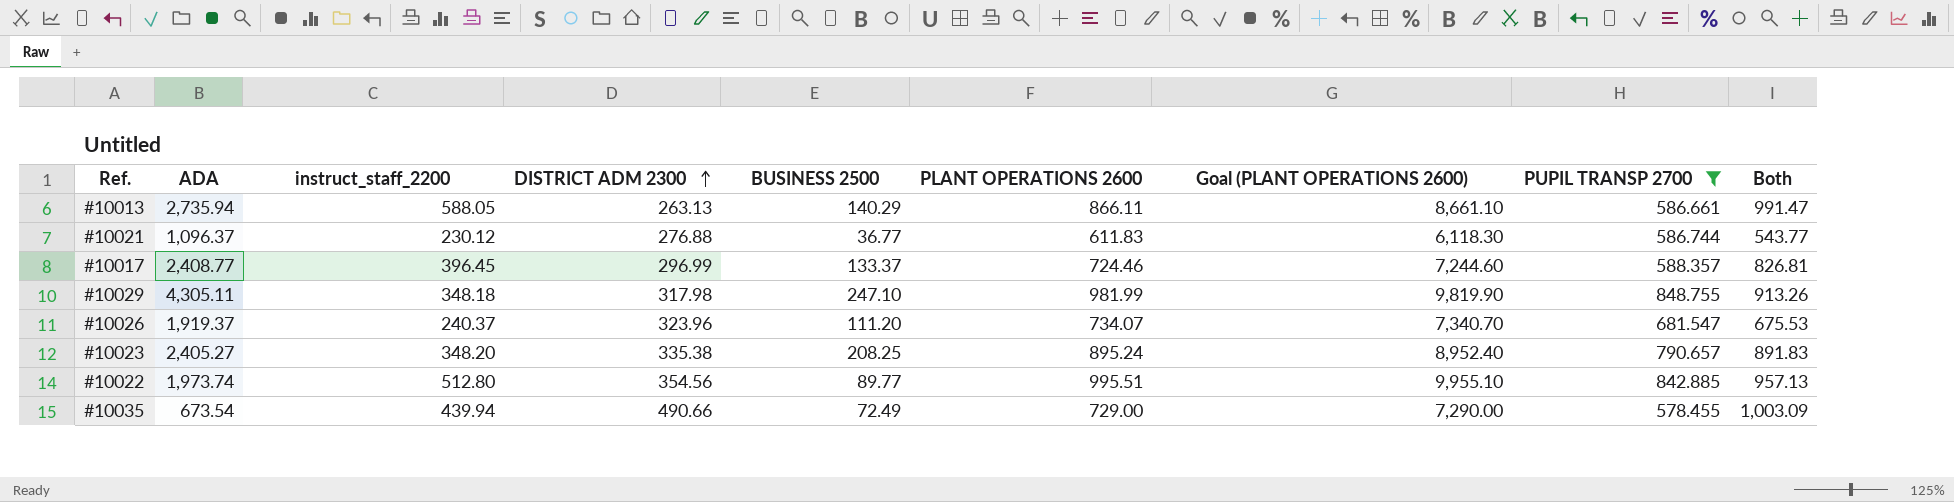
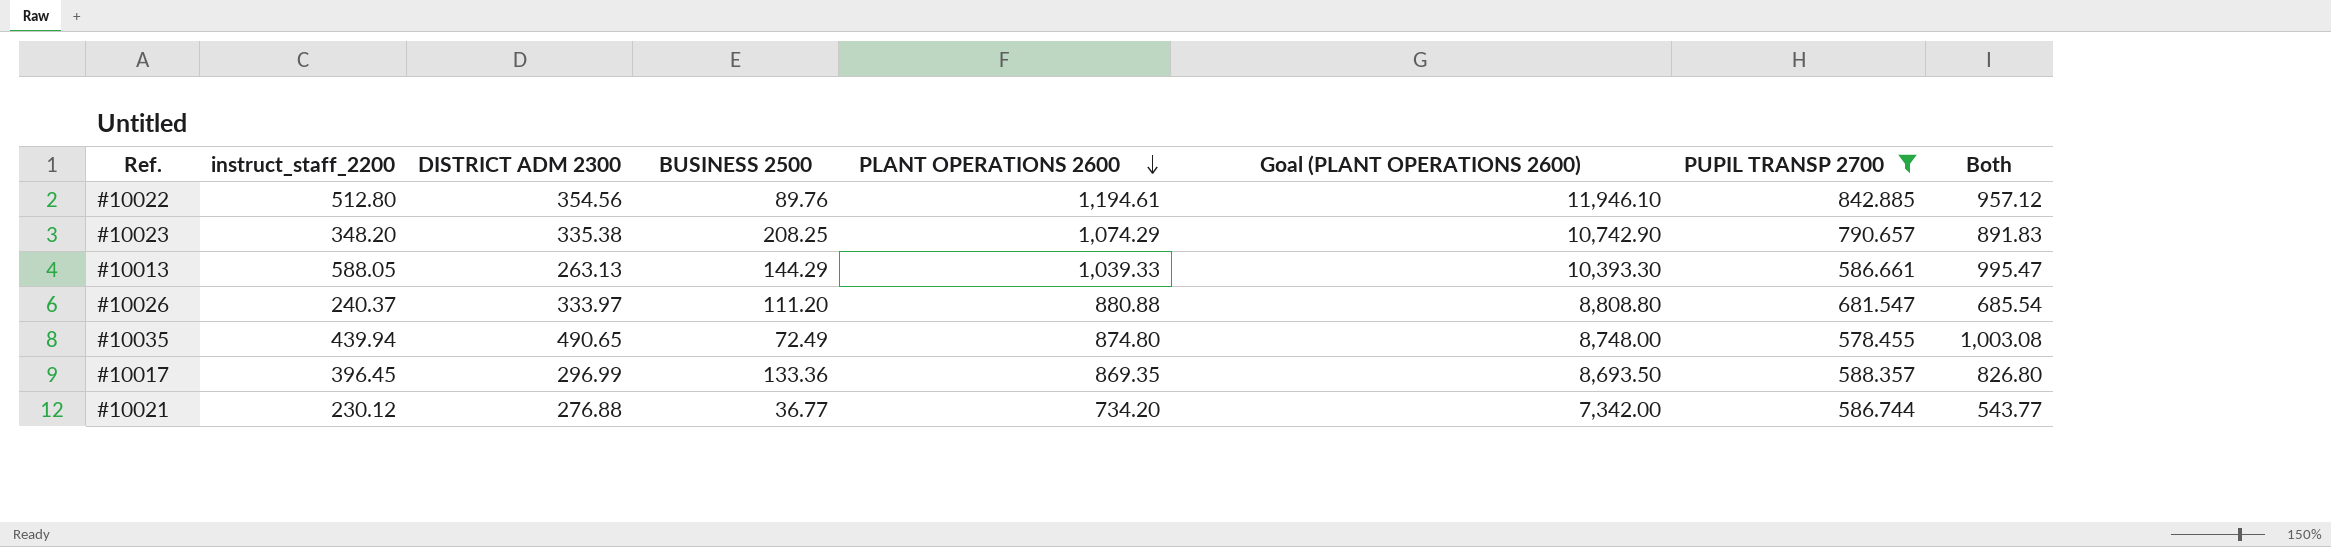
row order: DISTRICT ADM 2300 ascending -> PLANT OPERATIONS 2600 descending
column ADA | position: 2 -> none
row #10029: 4,305.11 | 348.18 | 317.98 | 247.10 | 981.99 | 9,819.90 | 848.755 | 913.26 -> none
#10022 | BUSINESS 2500: 89.77 -> 89.76
#10022 | PLANT OPERATIONS 2600: 995.51 -> 1,194.61
#10022 | Goal (PLANT OPERATIONS 2600): 9,955.10 -> 11,946.10
#10022 | Both: 957.13 -> 957.12
#10023 | PLANT OPERATIONS 2600: 895.24 -> 1,074.29
#10023 | Goal (PLANT OPERATIONS 2600): 8,952.40 -> 10,742.90
#10013 | BUSINESS 2500: 140.29 -> 144.29
#10013 | PLANT OPERATIONS 2600: 866.11 -> 1,039.33
#10013 | Goal (PLANT OPERATIONS 2600): 8,661.10 -> 10,393.30
#10013 | Both: 991.47 -> 995.47
#10026 | DISTRICT ADM 2300: 323.96 -> 333.97
#10026 | PLANT OPERATIONS 2600: 734.07 -> 880.88
#10026 | Goal (PLANT OPERATIONS 2600): 7,340.70 -> 8,808.80
#10026 | Both: 675.53 -> 685.54
#10035 | DISTRICT ADM 2300: 490.66 -> 490.65
#10035 | PLANT OPERATIONS 2600: 729.00 -> 874.80
#10035 | Goal (PLANT OPERATIONS 2600): 7,290.00 -> 8,748.00
#10035 | Both: 1,003.09 -> 1,003.08
#10017 | BUSINESS 2500: 133.37 -> 133.36
#10017 | PLANT OPERATIONS 2600: 724.46 -> 869.35
#10017 | Goal (PLANT OPERATIONS 2600): 7,244.60 -> 8,693.50
#10017 | Both: 826.81 -> 826.80
#10021 | PLANT OPERATIONS 2600: 611.83 -> 734.20
#10021 | Goal (PLANT OPERATIONS 2600): 6,118.30 -> 7,342.00

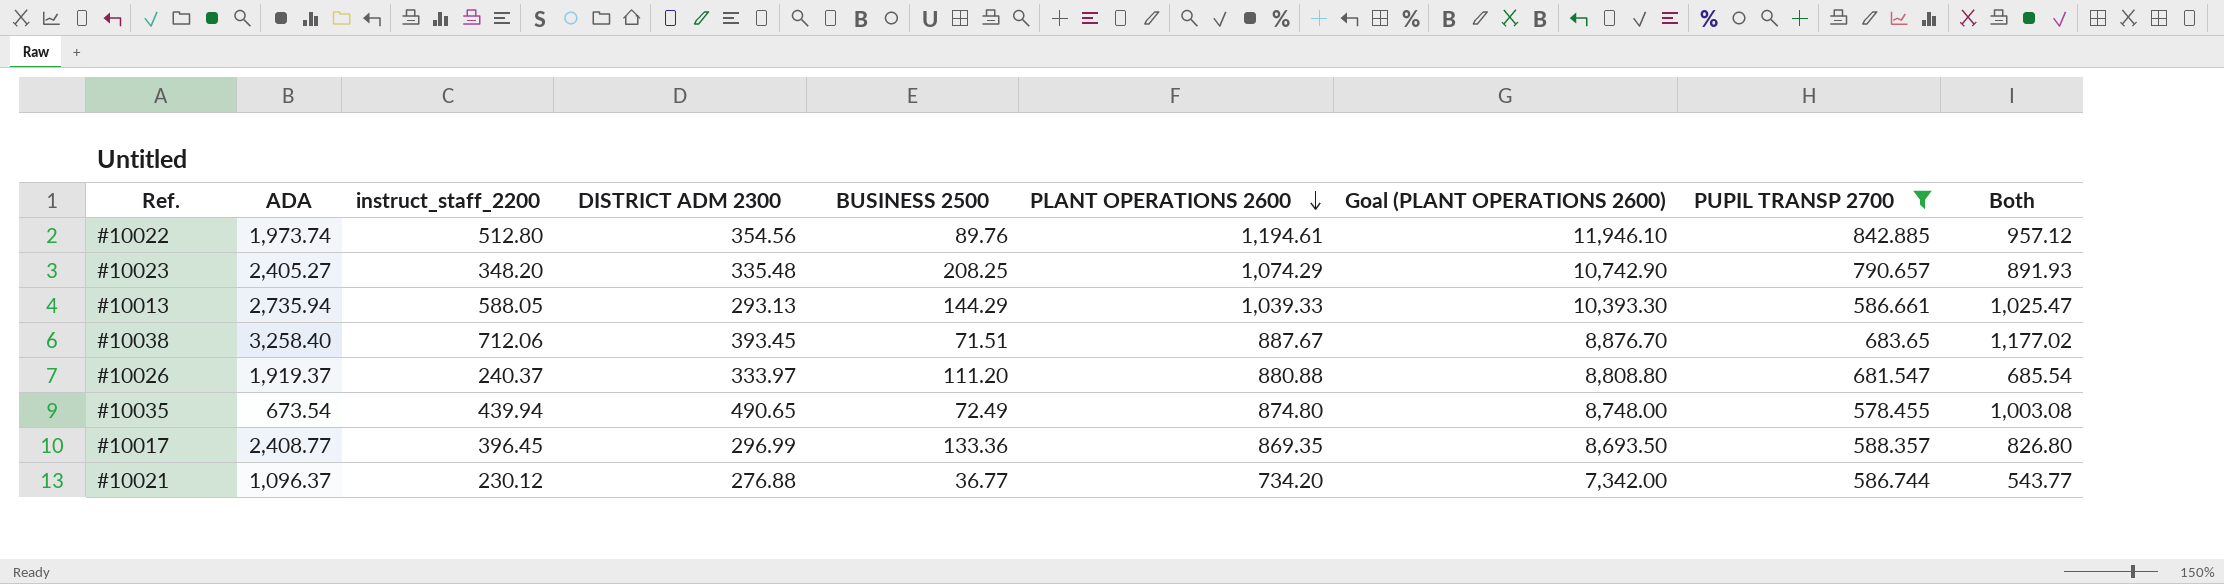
column ADA | position: none -> 2
#10023 | DISTRICT ADM 2300: 335.38 -> 335.48
#10023 | Both: 891.83 -> 891.93
#10013 | DISTRICT ADM 2300: 263.13 -> 293.13
#10013 | Both: 995.47 -> 1,025.47
row #10038: none -> 3,258.40 | 712.06 | 393.45 | 71.51 | 887.67 | 8,876.70 | 683.65 | 1,177.02

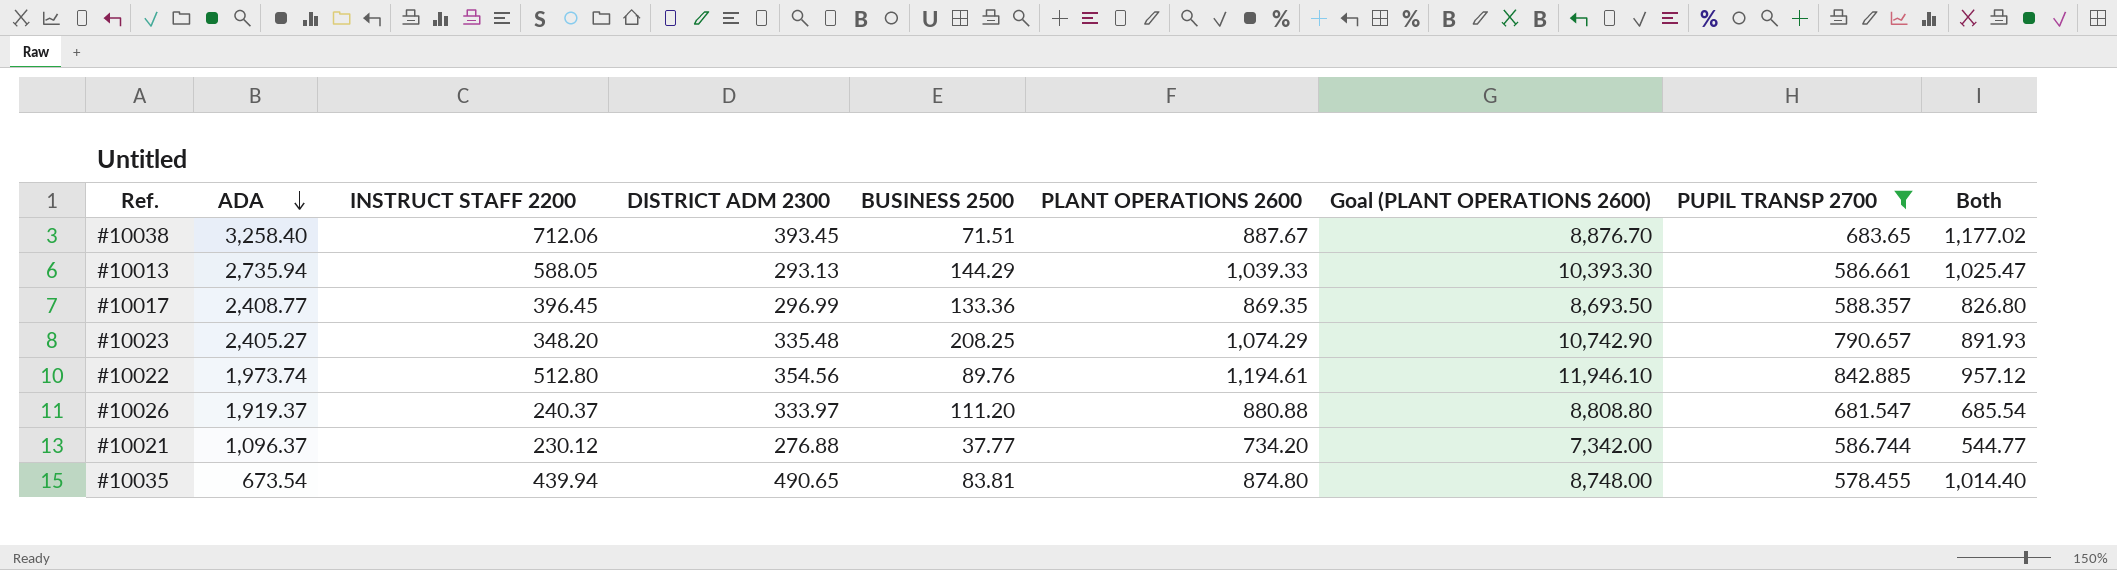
row order: PLANT OPERATIONS 2600 descending -> ADA descending
column name: instruct_staff_2200 -> INSTRUCT STAFF 2200
#10021 | BUSINESS 2500: 36.77 -> 37.77
#10021 | Both: 543.77 -> 544.77
#10035 | BUSINESS 2500: 72.49 -> 83.81
#10035 | Both: 1,003.08 -> 1,014.40

